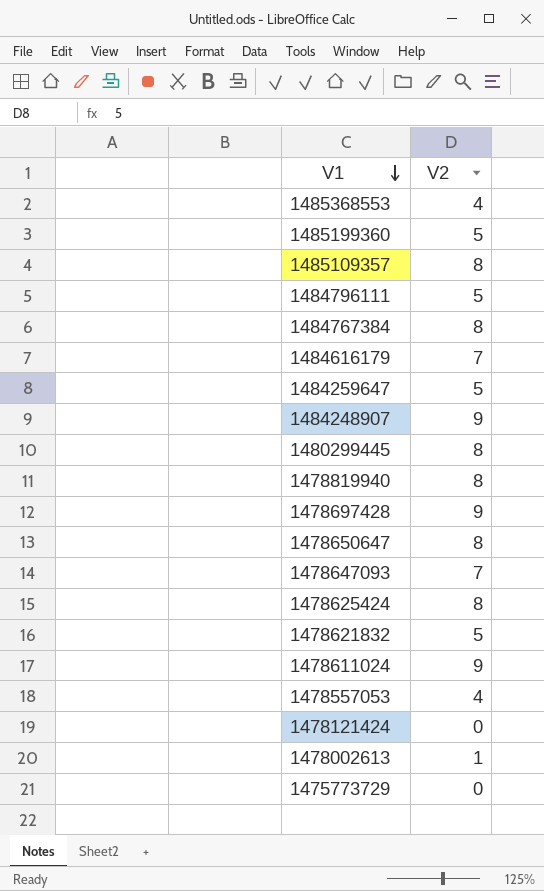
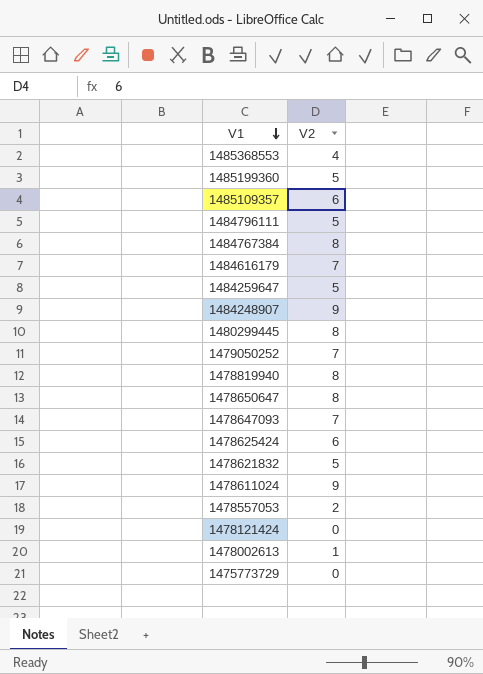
row 1478697428: 9 -> none
1485109357 | V2: 8 -> 6
row 1479050252: none -> 7
1478625424 | V2: 8 -> 6
1478557053 | V2: 4 -> 2

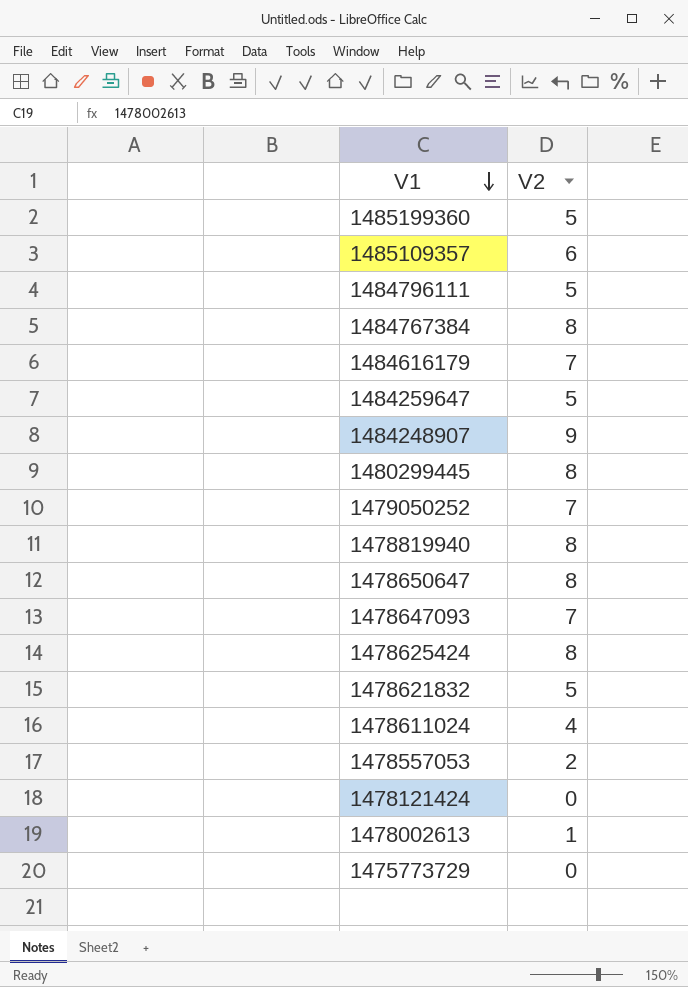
row 1485368553: 4 -> none
1478625424 | V2: 6 -> 8
1478611024 | V2: 9 -> 4

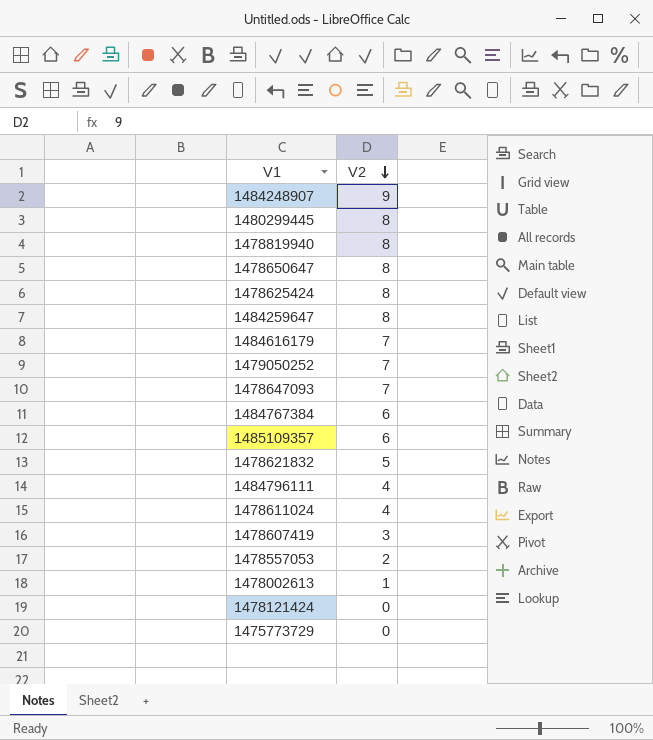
row order: V1 descending -> V2 descending
row 1485199360: 5 -> none
1484259647 | V2: 5 -> 8
1484767384 | V2: 8 -> 6
1484796111 | V2: 5 -> 4
row 1478607419: none -> 3

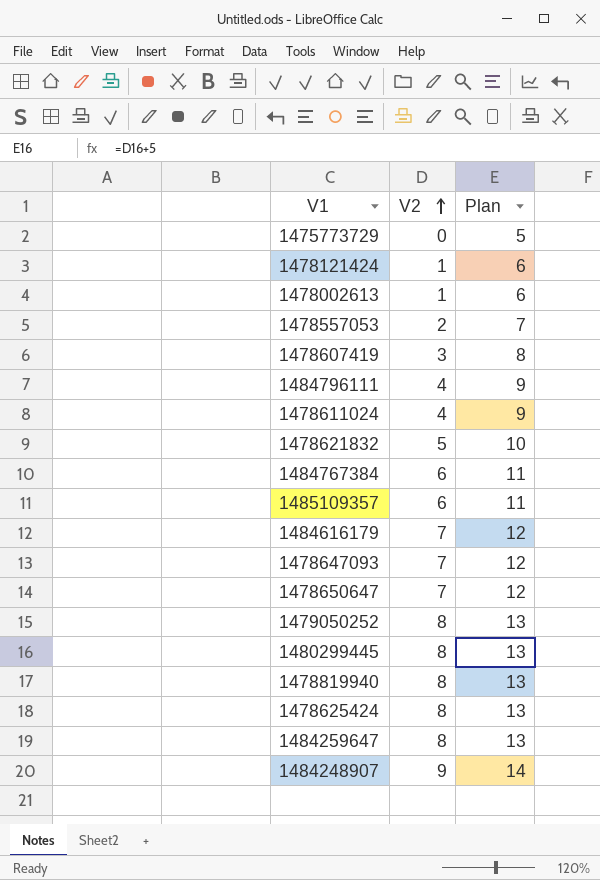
row order: V2 descending -> V2 ascending
column Plan | formula: none -> [V2] + 5
1478121424 | V2: 0 -> 1
1478650647 | V2: 8 -> 7
1479050252 | V2: 7 -> 8

